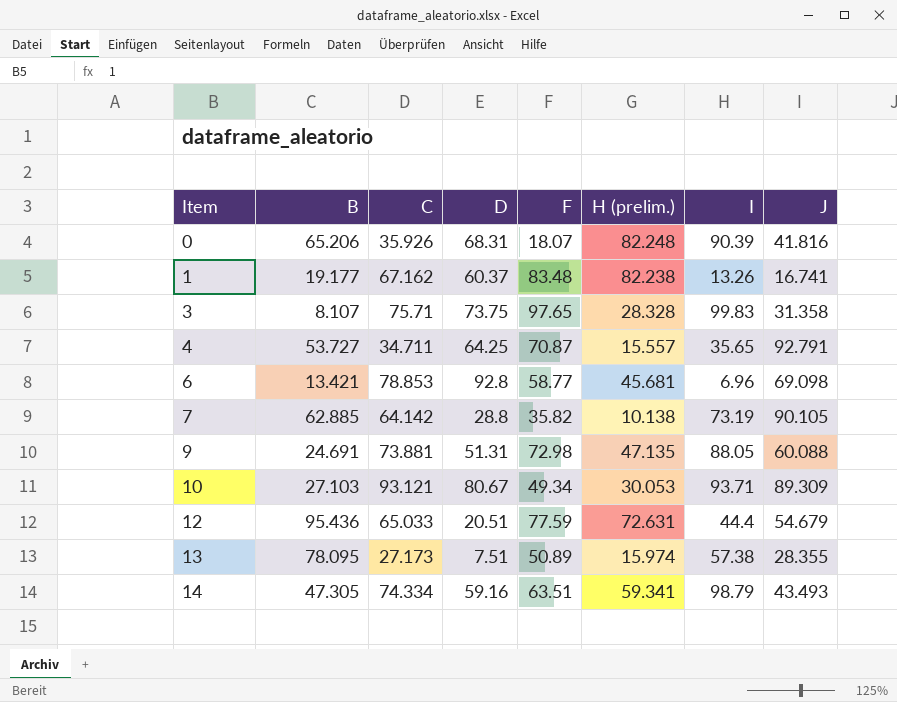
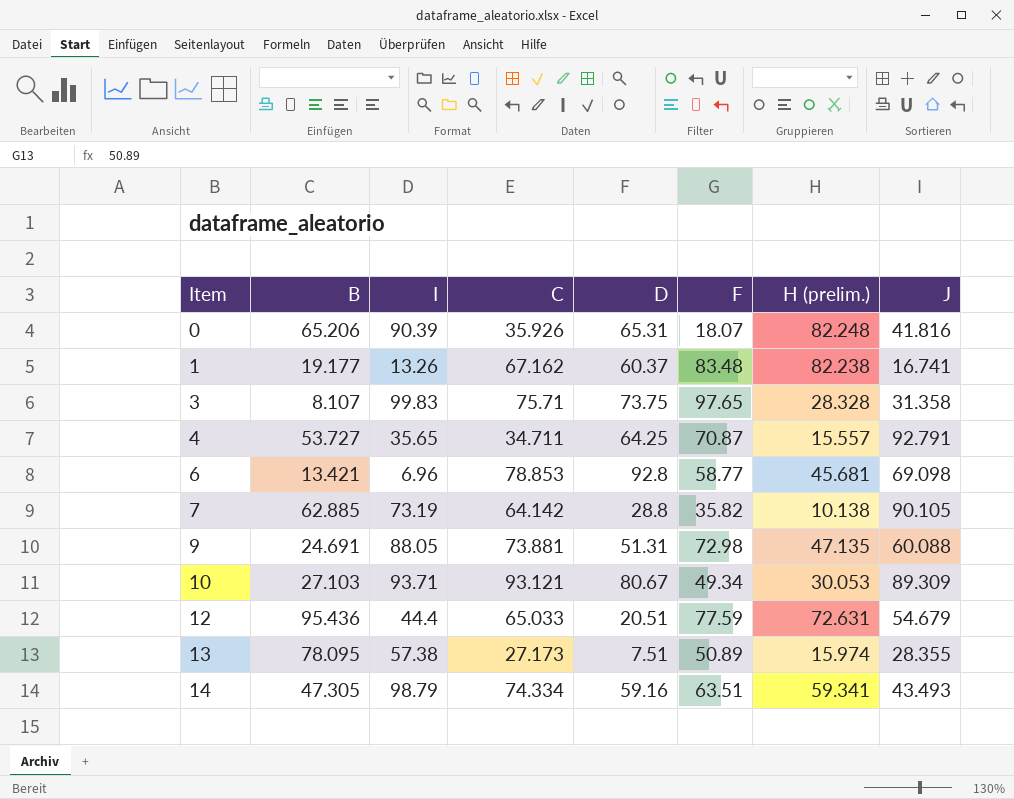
column I | position: 7 -> 3
0 | D: 68.31 -> 65.31

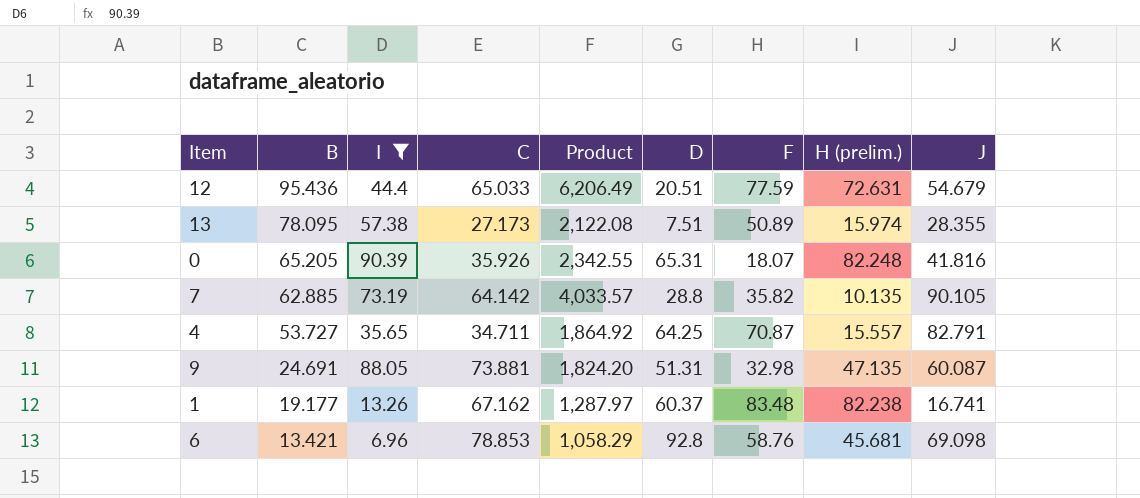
filter: none -> I <= 90.39
row order: Item ascending -> B descending
column Product | formula: none -> [B] * [C]
0 | B: 65.206 -> 65.205
7 | H (prelim.): 10.138 -> 10.135
4 | J: 92.791 -> 82.791
9 | F: 72.98 -> 32.98
9 | J: 60.088 -> 60.087
6 | F: 58.77 -> 58.76

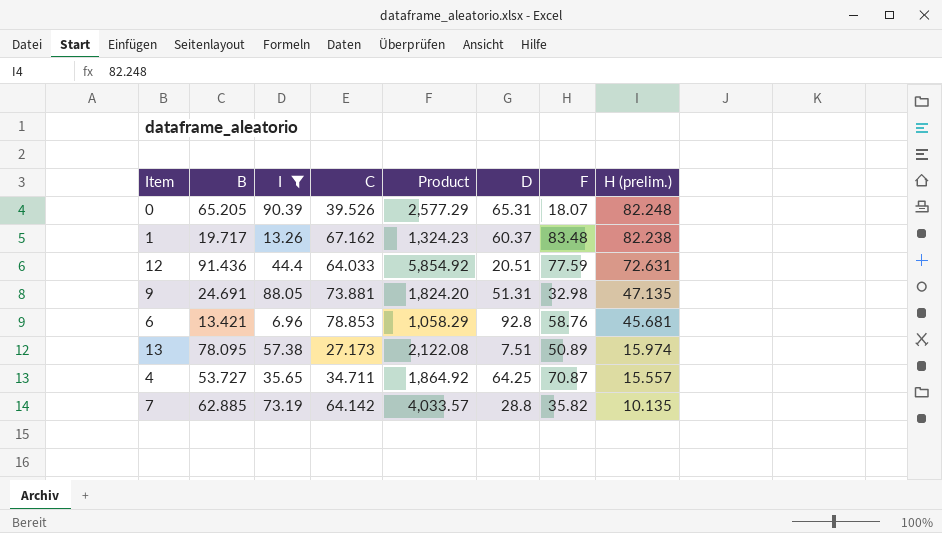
row order: B descending -> H (prelim.) descending
column J | position: 9 -> none
0 | C: 35.926 -> 39.526
0 | Product: 2,342.55 -> 2,577.29
1 | B: 19.177 -> 19.717
1 | Product: 1,287.97 -> 1,324.23
12 | B: 95.436 -> 91.436
12 | C: 65.033 -> 64.033
12 | Product: 6,206.49 -> 5,854.92

